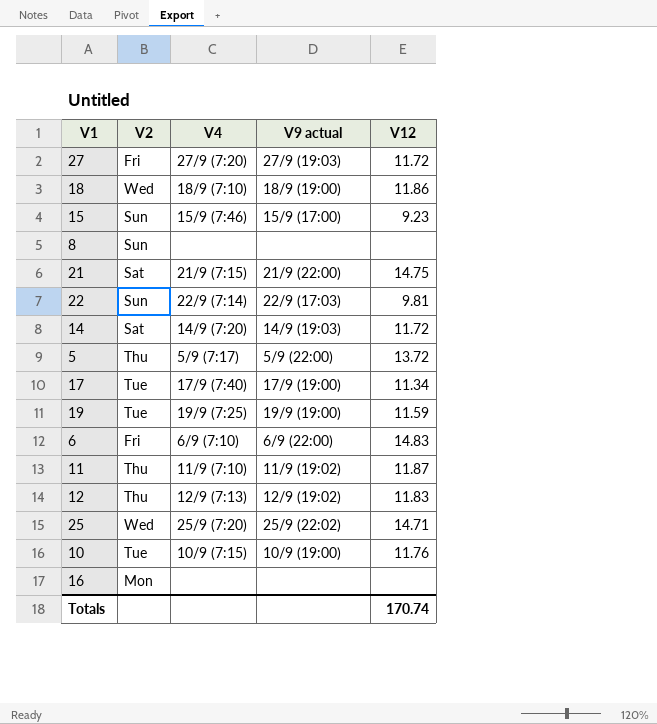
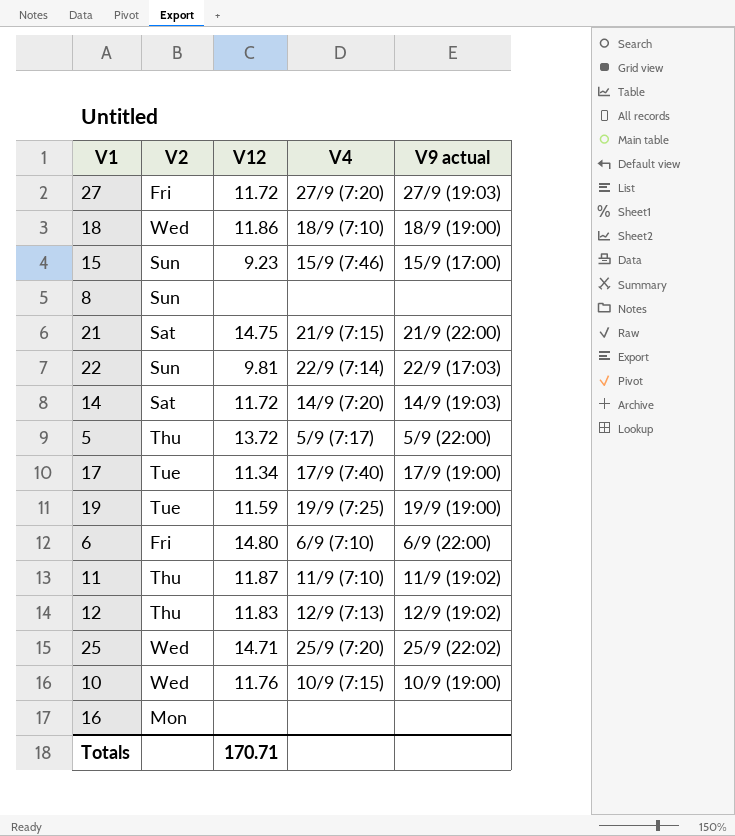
column V12 | position: 5 -> 3
6 | V12: 14.83 -> 14.80
10 | V2: Tue -> Wed
Totals | V12: 170.74 -> 170.71

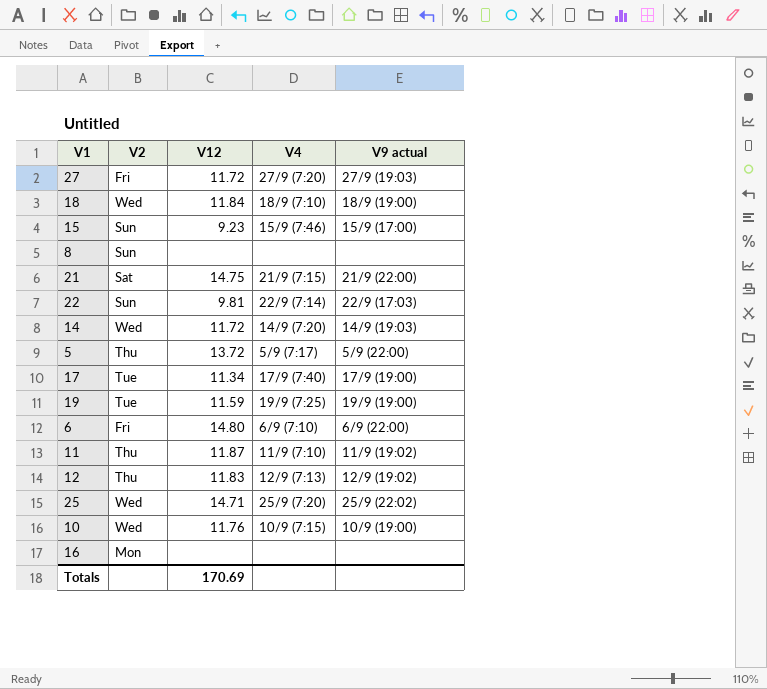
18 | V12: 11.86 -> 11.84
14 | V2: Sat -> Wed
Totals | V12: 170.71 -> 170.69

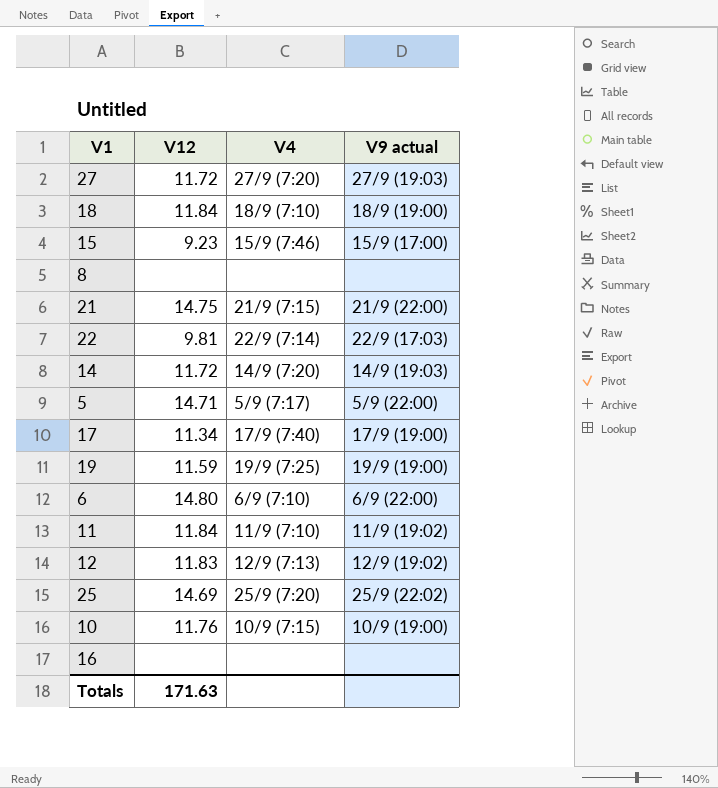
column V2 | position: 2 -> none
5 | V12: 13.72 -> 14.71
11 | V12: 11.87 -> 11.84
25 | V12: 14.71 -> 14.69
Totals | V12: 170.69 -> 171.63

